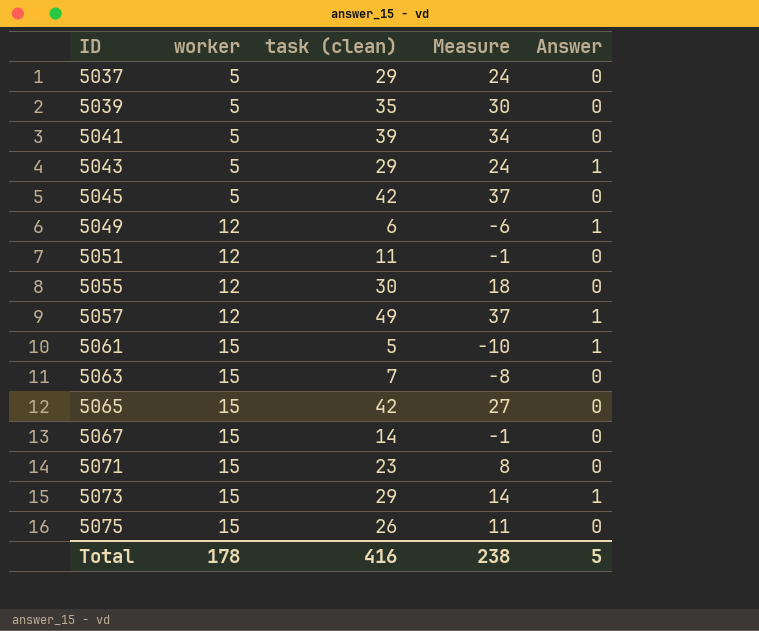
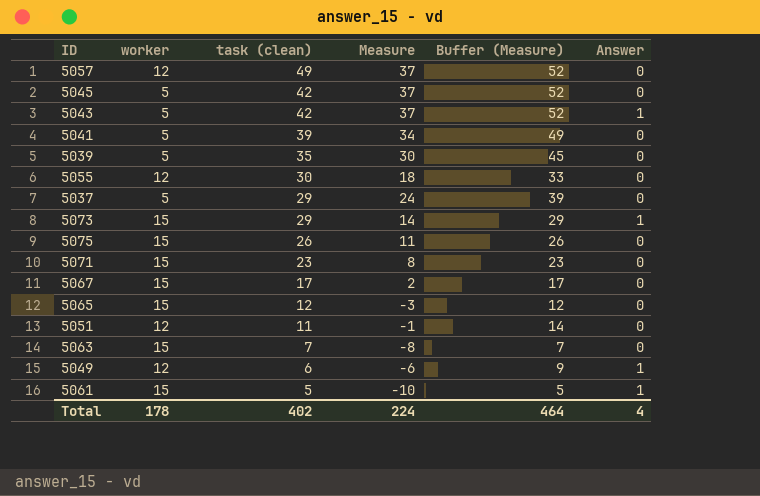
row order: ID ascending -> task (clean) descending
column Buffer (Measure) | formula: none -> [Measure] + 15
5057 | Answer: 1 -> 0
5043 | task (clean): 29 -> 42
5043 | Measure: 24 -> 37
5067 | task (clean): 14 -> 17
5067 | Measure: -1 -> 2
5065 | task (clean): 42 -> 12
5065 | Measure: 27 -> -3
Total | task (clean): 416 -> 402
Total | Measure: 238 -> 224
Total | Answer: 5 -> 4

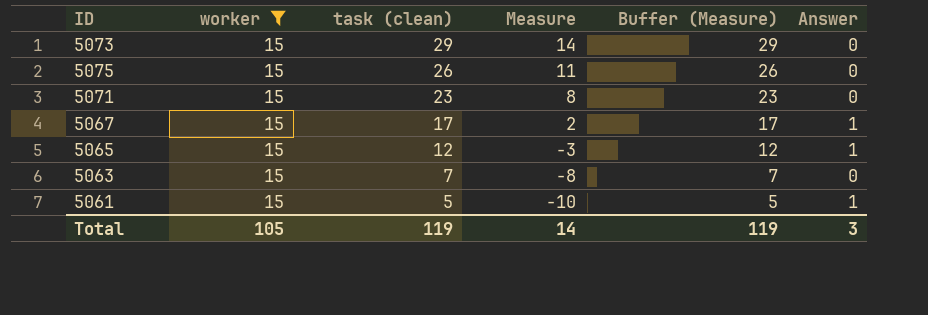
filter: none -> worker = 15
5073 | Answer: 1 -> 0
5067 | Answer: 0 -> 1
5065 | Answer: 0 -> 1
Total | worker: 178 -> 105
Total | task (clean): 402 -> 119
Total | Measure: 224 -> 14
Total | Buffer (Measure): 464 -> 119
Total | Answer: 4 -> 3

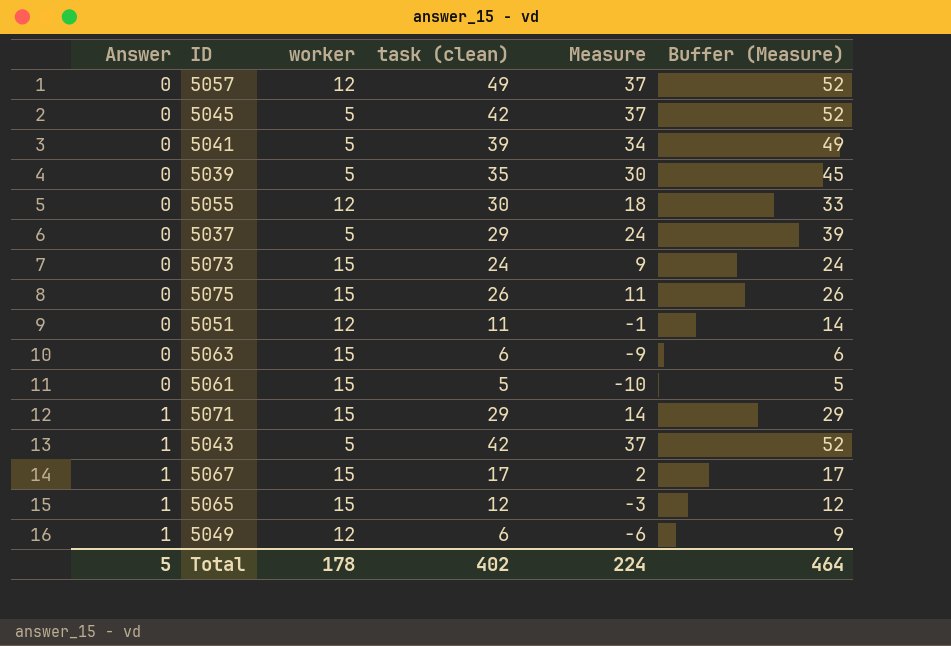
filter: worker = 15 -> none
row order: task (clean) descending -> Answer ascending
column Answer | position: 6 -> 1
5073 | task (clean): 29 -> 24
5073 | Measure: 14 -> 9
5073 | Buffer (Measure): 29 -> 24
5063 | task (clean): 7 -> 6
5063 | Measure: -8 -> -9
5063 | Buffer (Measure): 7 -> 6
5061 | Answer: 1 -> 0
5071 | Answer: 0 -> 1
5071 | task (clean): 23 -> 29
5071 | Measure: 8 -> 14
5071 | Buffer (Measure): 23 -> 29
Total | Answer: 3 -> 5
Total | worker: 105 -> 178
Total | task (clean): 119 -> 402
Total | Measure: 14 -> 224
Total | Buffer (Measure): 119 -> 464

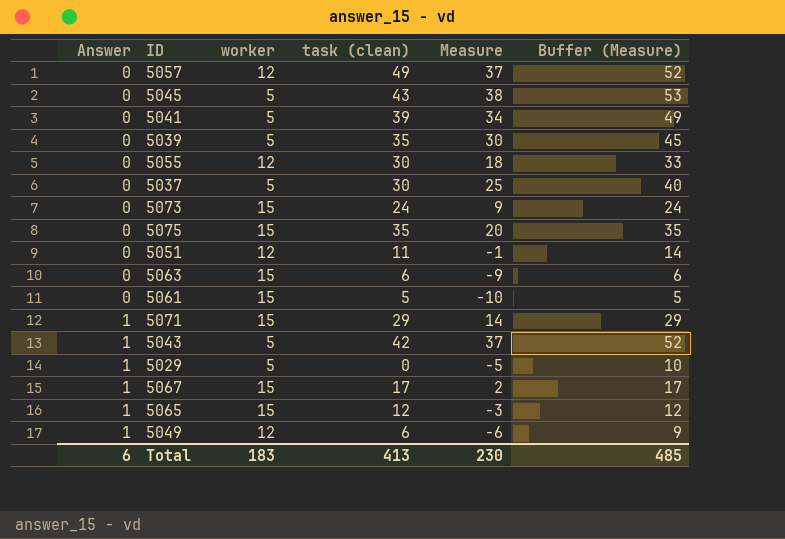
5045 | task (clean): 42 -> 43
5045 | Measure: 37 -> 38
5045 | Buffer (Measure): 52 -> 53
5037 | task (clean): 29 -> 30
5037 | Measure: 24 -> 25
5037 | Buffer (Measure): 39 -> 40
5075 | task (clean): 26 -> 35
5075 | Measure: 11 -> 20
5075 | Buffer (Measure): 26 -> 35
row 5029: none -> 1 | 5 | 0 | -5 | 10
Total | Answer: 5 -> 6
Total | worker: 178 -> 183
Total | task (clean): 402 -> 413
Total | Measure: 224 -> 230
Total | Buffer (Measure): 464 -> 485

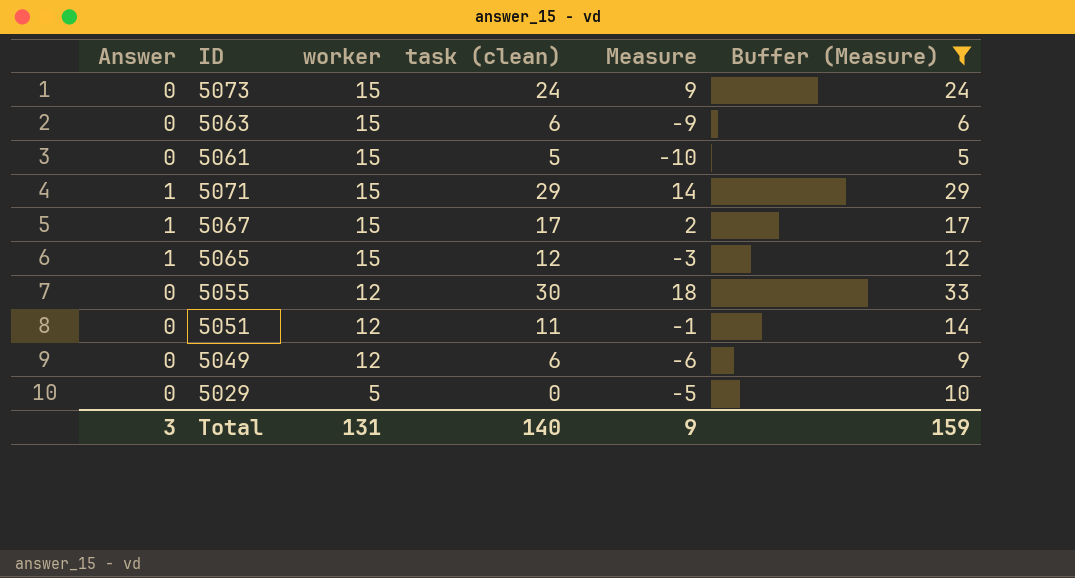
filter: none -> Buffer (Measure) <= 33
row order: Answer ascending -> worker descending
5049 | Answer: 1 -> 0
5029 | Answer: 1 -> 0
Total | Answer: 6 -> 3
Total | worker: 183 -> 131
Total | task (clean): 413 -> 140
Total | Measure: 230 -> 9
Total | Buffer (Measure): 485 -> 159

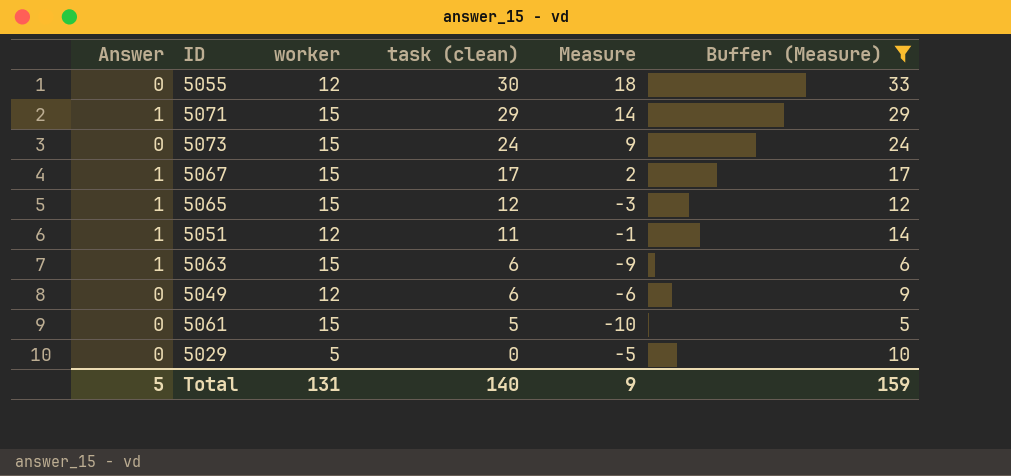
row order: worker descending -> task (clean) descending
5051 | Answer: 0 -> 1
5063 | Answer: 0 -> 1
Total | Answer: 3 -> 5

